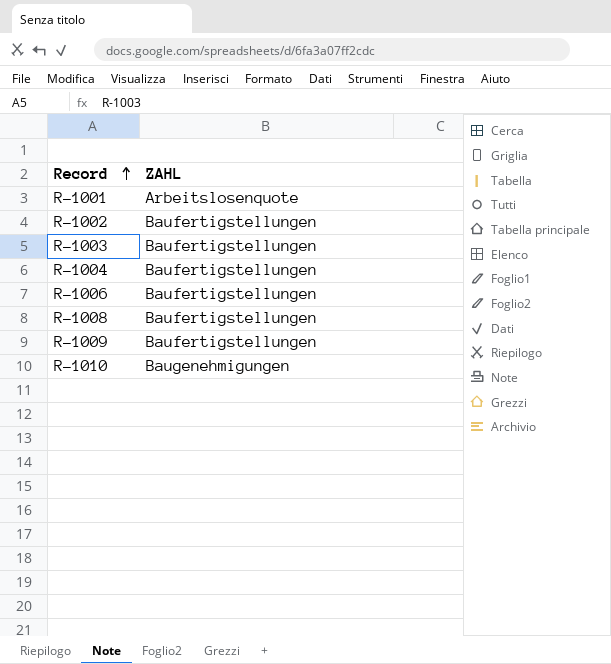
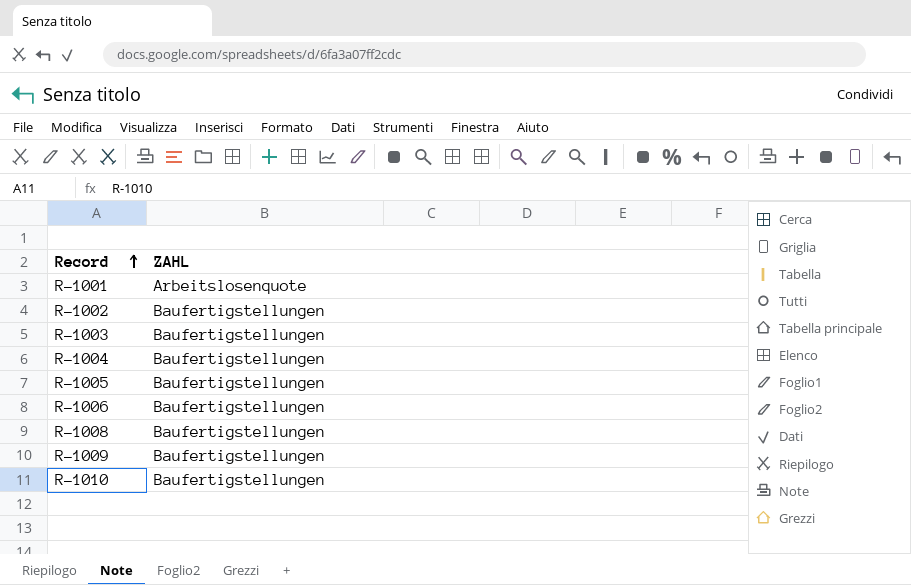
row R-1005: none -> Baufertigstellungen
R-1010 | ZAHL: Baugenehmigungen -> Baufertigstellungen

